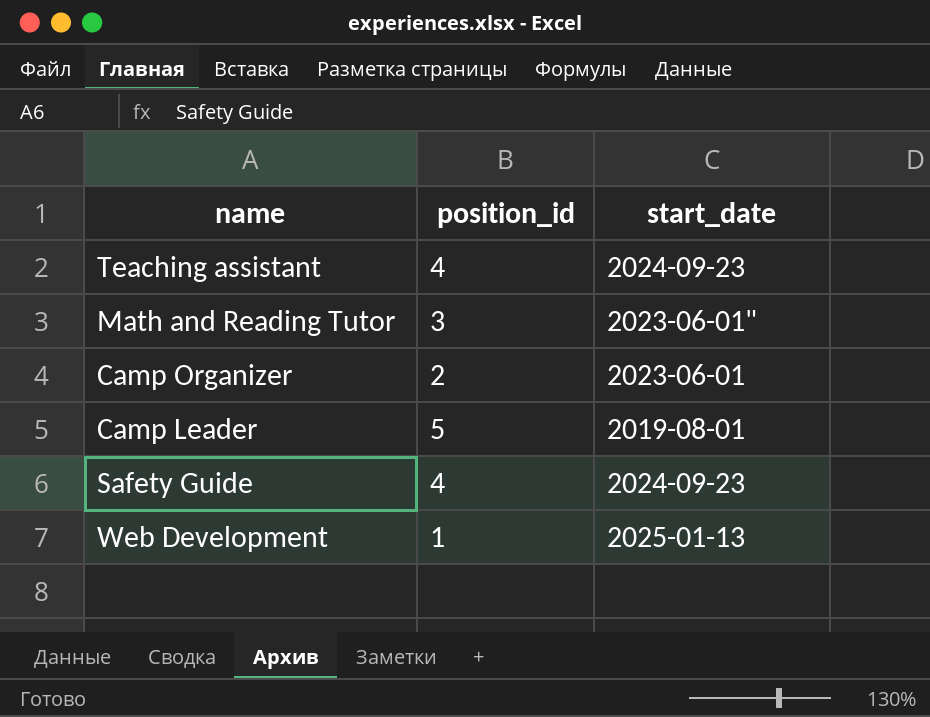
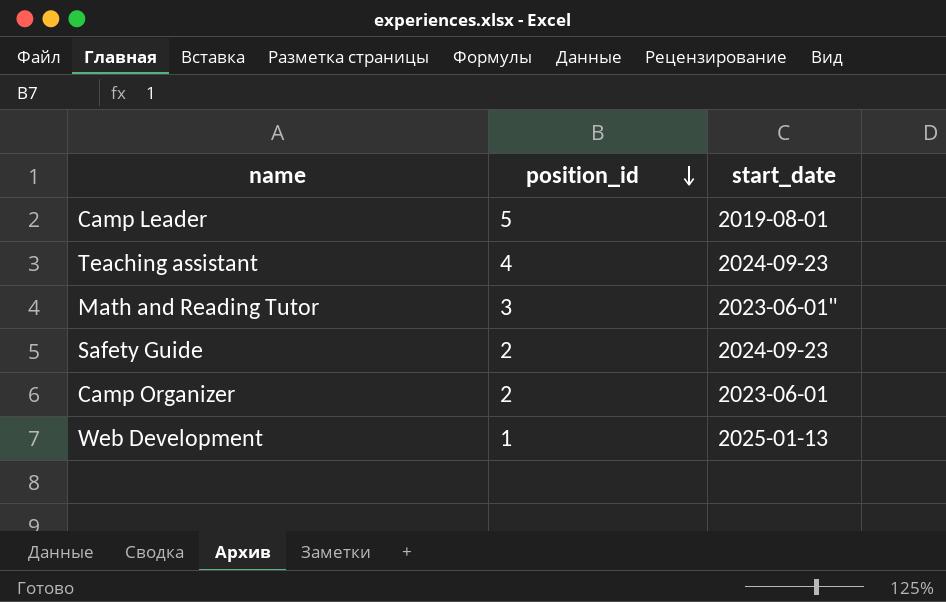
row order: none -> position_id descending
Safety Guide | position_id: 4 -> 2

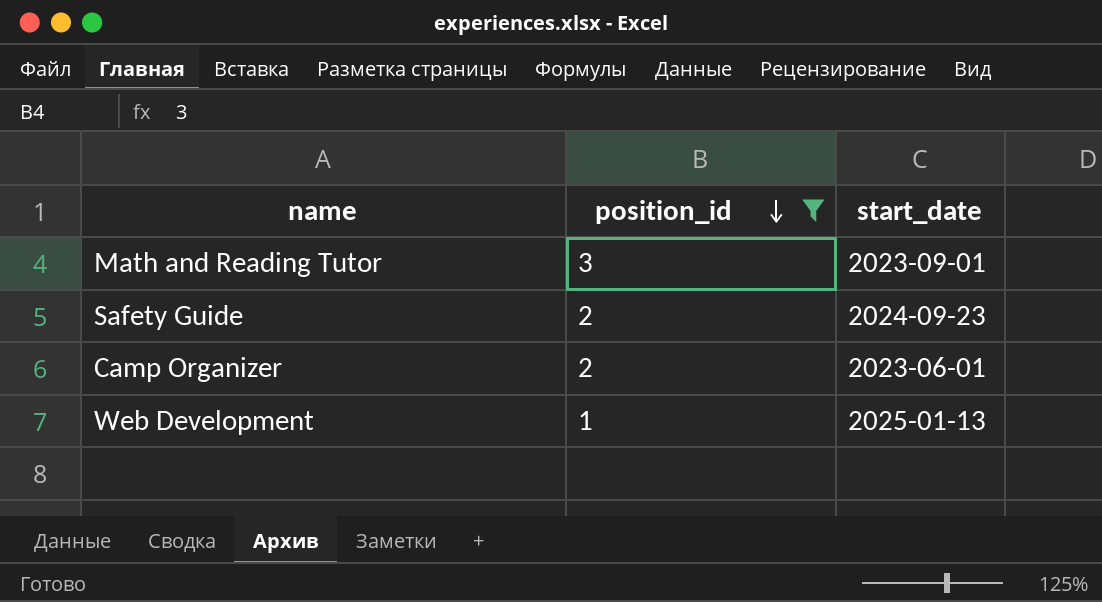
filter: none -> position_id <= 3
Math and Reading Tutor | start_date: 2023-06-01" -> 2023-09-01

